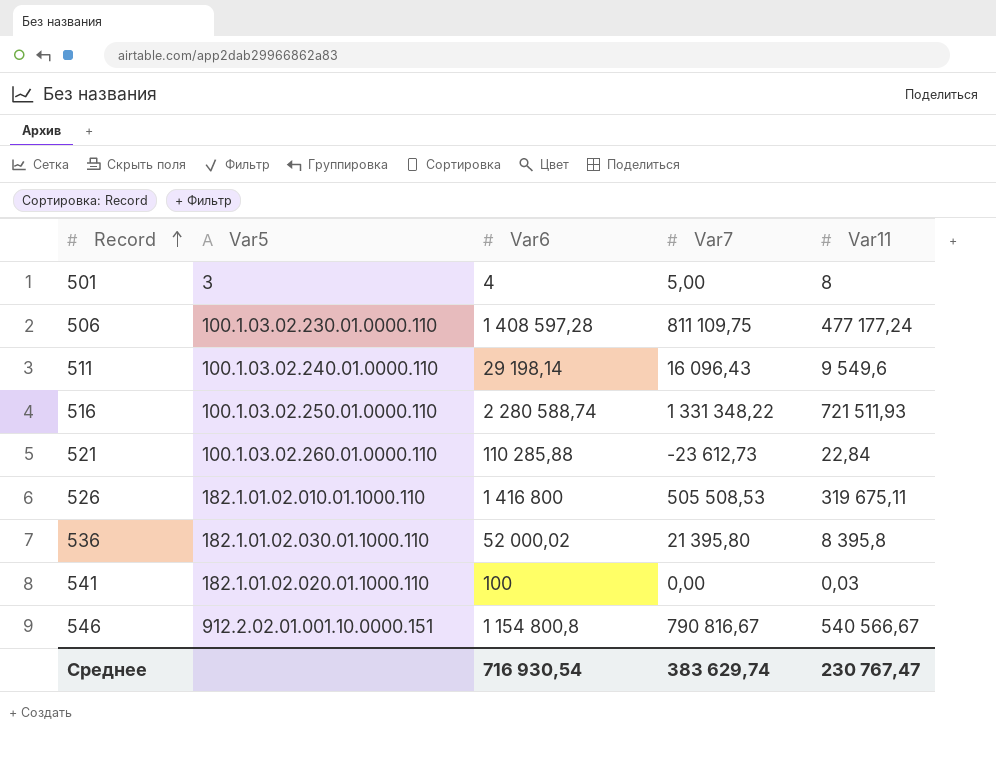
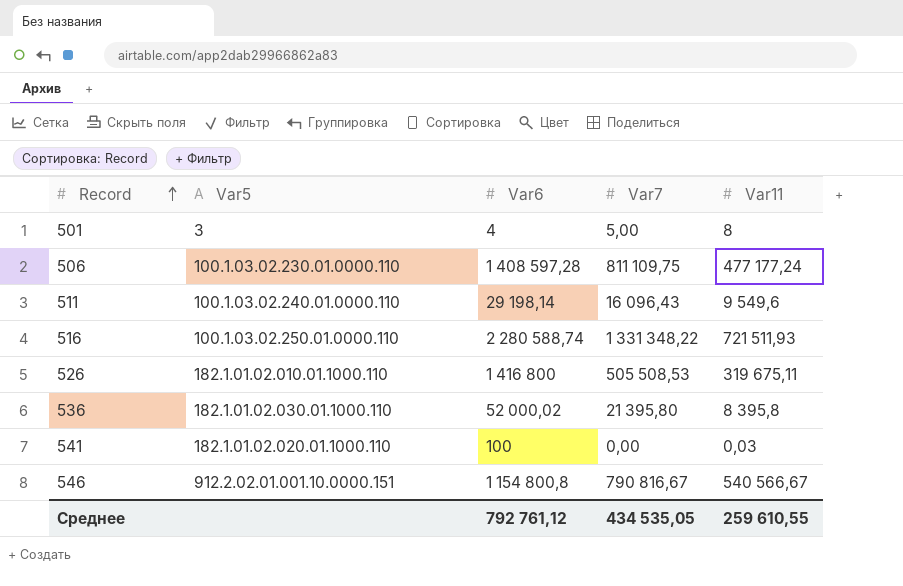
row 521: 100.1.03.02.260.01.0000.110 | 110 285,88 | -23 612,73 | 22,84 -> none
Среднее | Var6: 716 930,54 -> 792 761,12
Среднее | Var7: 383 629,74 -> 434 535,05
Среднее | Var11: 230 767,47 -> 259 610,55

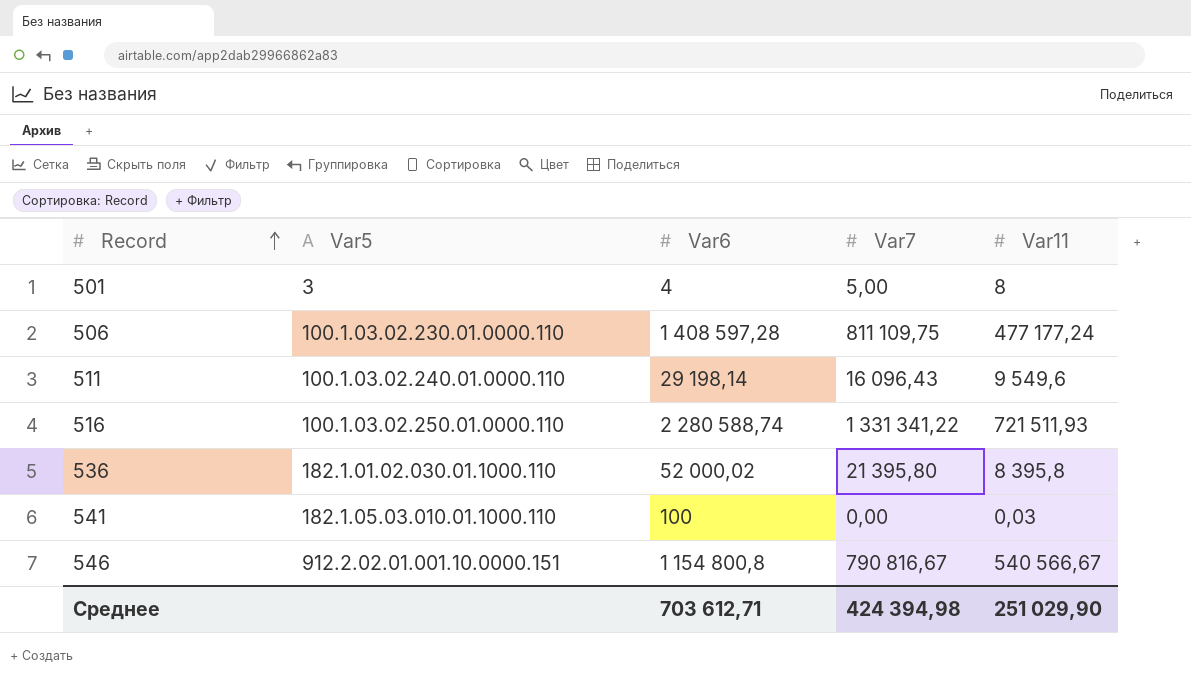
row 526: 182.1.01.02.010.01.1000.110 | 1 416 800 | 505 508,53 | 319 675,11 -> none
516 | Var7: 1 331 348,22 -> 1 331 341,22
541 | Var5: 182.1.01.02.020.01.1000.110 -> 182.1.05.03.010.01.1000.110
Среднее | Var6: 792 761,12 -> 703 612,71
Среднее | Var7: 434 535,05 -> 424 394,98
Среднее | Var11: 259 610,55 -> 251 029,90

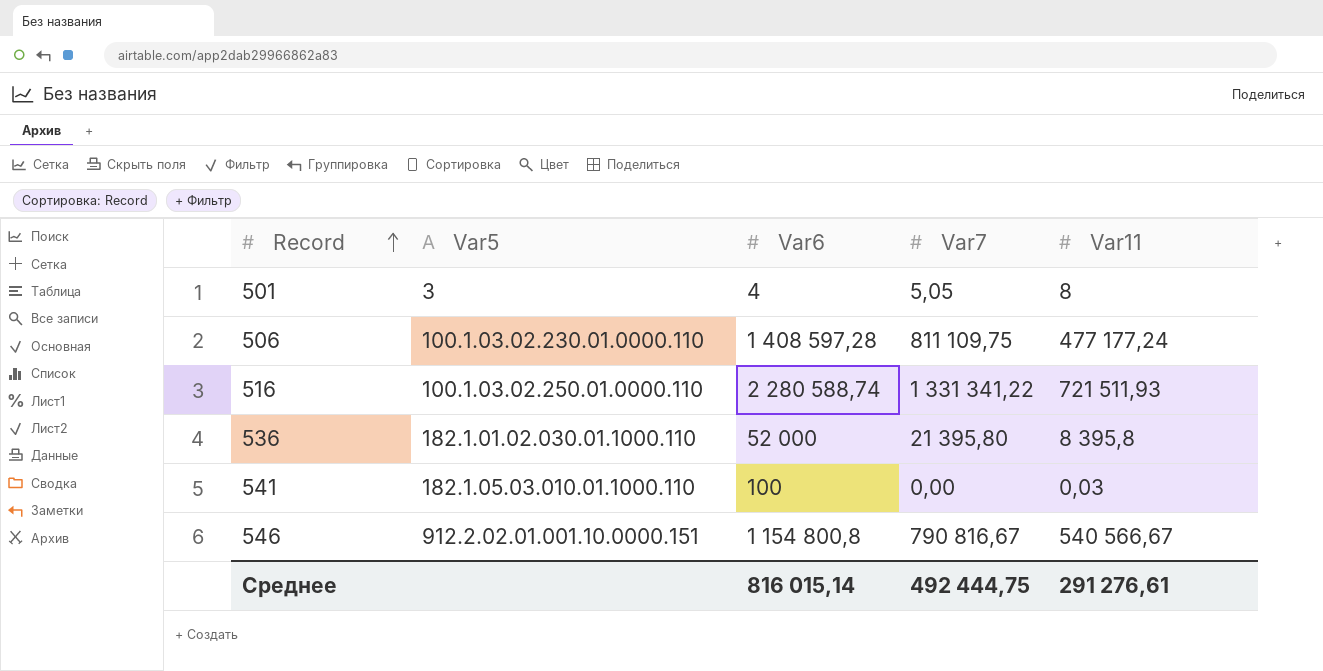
row 511: 100.1.03.02.240.01.0000.110 | 29 198,14 | 16 096,43 | 9 549,6 -> none
501 | Var7: 5,00 -> 5,05
536 | Var6: 52 000,02 -> 52 000
Среднее | Var6: 703 612,71 -> 816 015,14
Среднее | Var7: 424 394,98 -> 492 444,75
Среднее | Var11: 251 029,90 -> 291 276,61

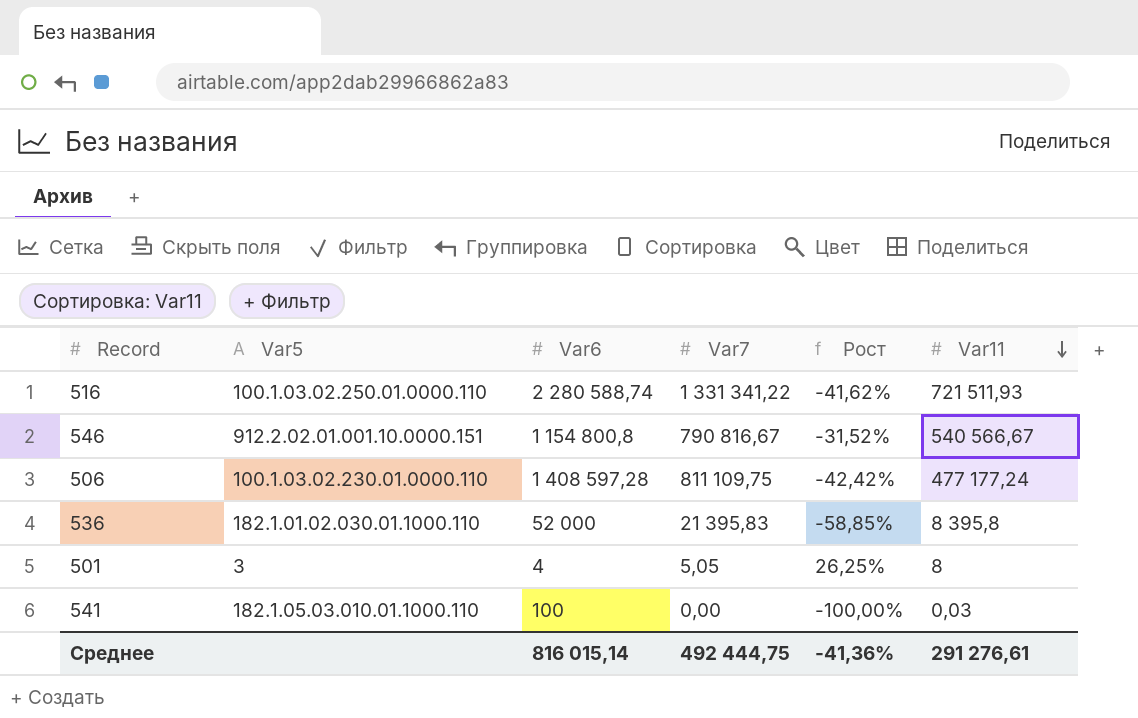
row order: Record ascending -> Var11 descending
column Рост | formula: none -> ([Var7] - [Var6]) / [Var6]
536 | Var7: 21 395,80 -> 21 395,83

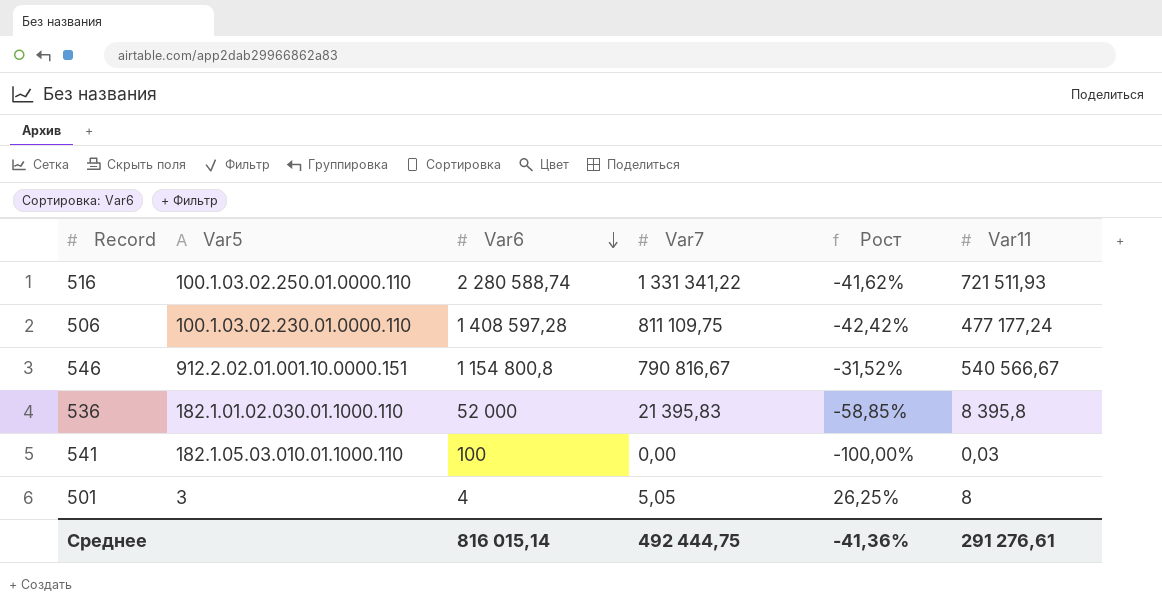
row order: Var11 descending -> Var6 descending

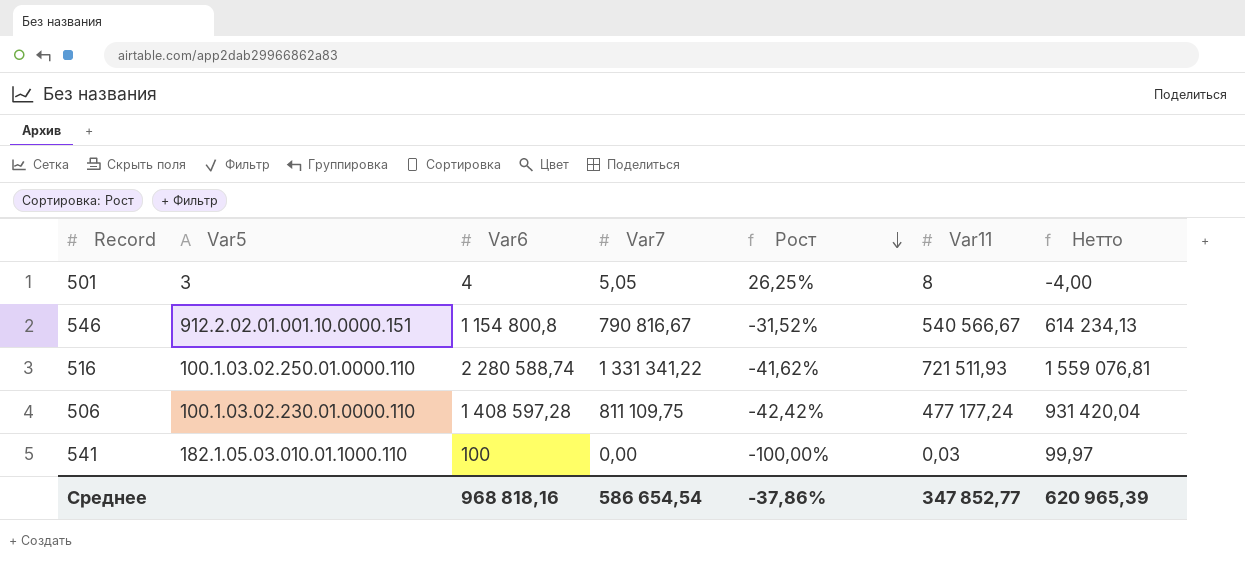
row order: Var6 descending -> Рост descending
column Нетто | formula: none -> [Var6] - [Var11]
row 536: 182.1.01.02.030.01.1000.110 | 52 000 | 21 395,83 | -58,85% | 8 395,8 -> none
Среднее | Var6: 816 015,14 -> 968 818,16
Среднее | Var7: 492 444,75 -> 586 654,54
Среднее | Рост: -41,36% -> -37,86%
Среднее | Var11: 291 276,61 -> 347 852,77

